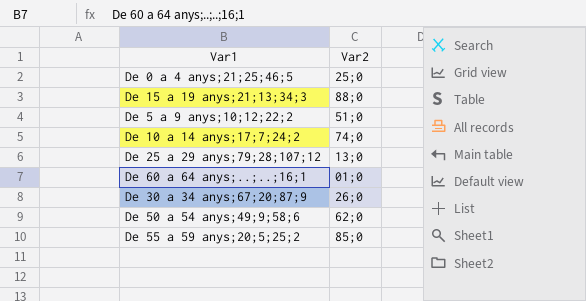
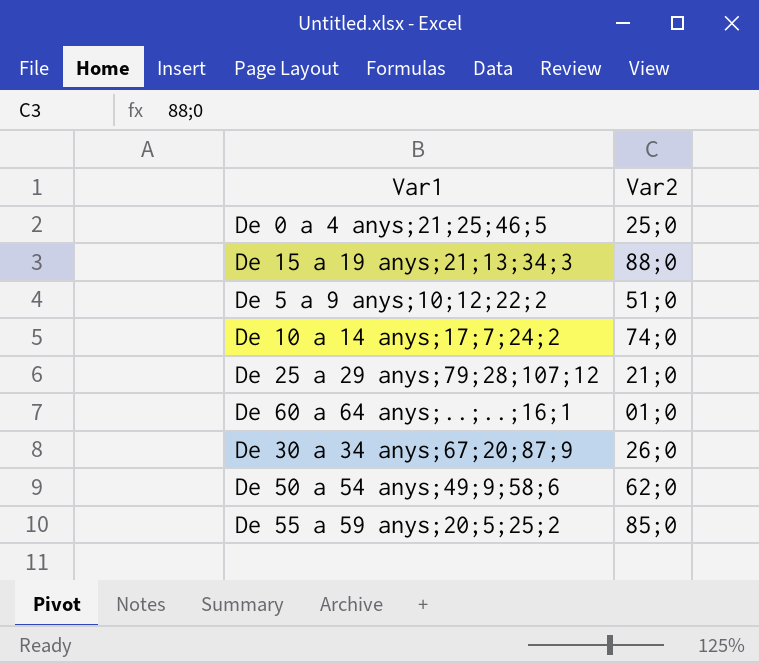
De 25 a 29 anys;79;28;107;12 | Var2: 13;0 -> 21;0

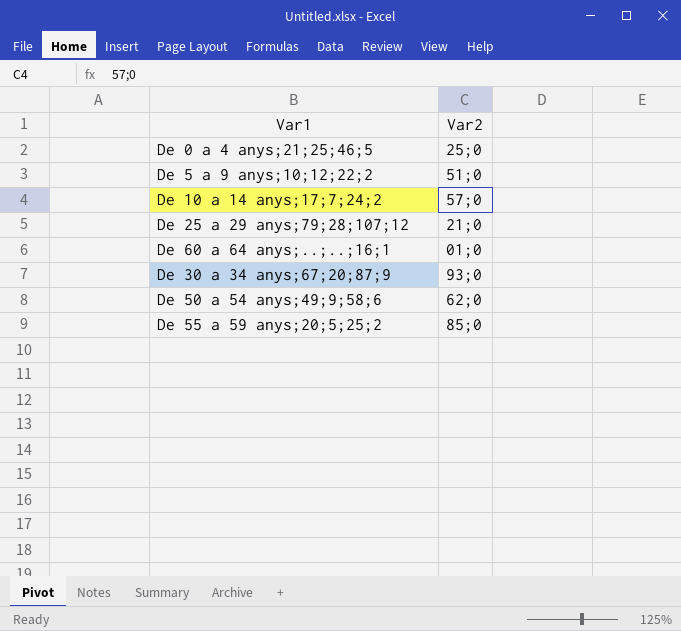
row De 15 a 19 anys;21;13;34;3: 88;0 -> none
De 10 a 14 anys;17;7;24;2 | Var2: 74;0 -> 57;0
De 30 a 34 anys;67;20;87;9 | Var2: 26;0 -> 93;0

